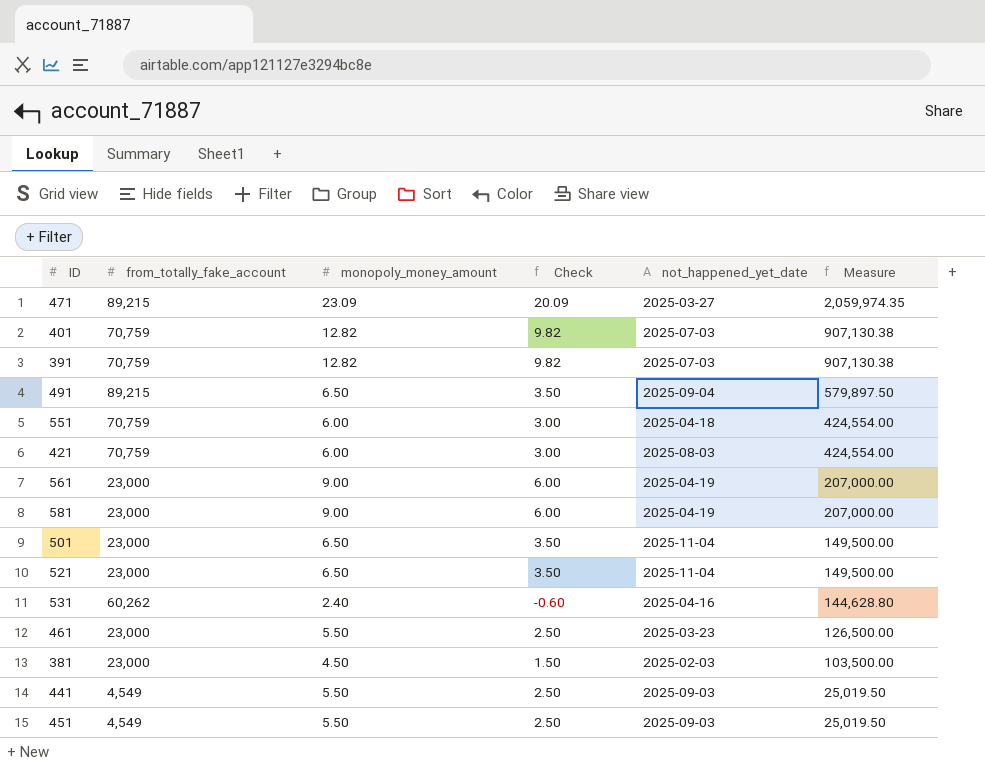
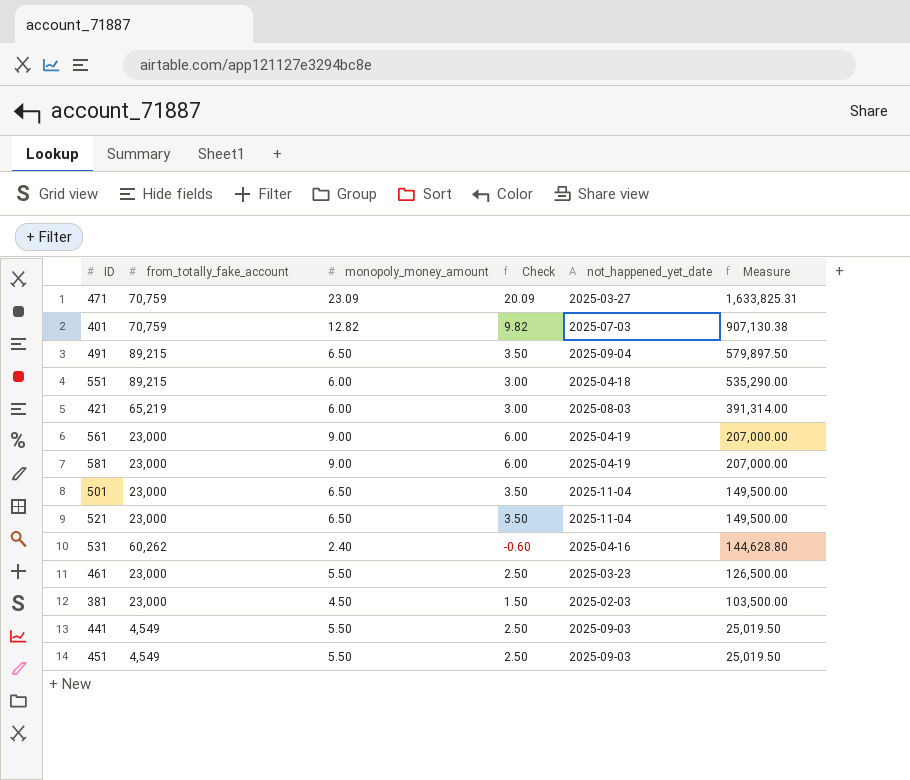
row 391: 70,759 | 12.82 | 9.82 | 2025-07-03 | 907,130.38 -> none
471 | from_totally_fake_account: 89,215 -> 70,759
471 | Measure: 2,059,974.35 -> 1,633,825.31
551 | from_totally_fake_account: 70,759 -> 89,215
551 | Measure: 424,554.00 -> 535,290.00
421 | from_totally_fake_account: 70,759 -> 65,219
421 | Measure: 424,554.00 -> 391,314.00

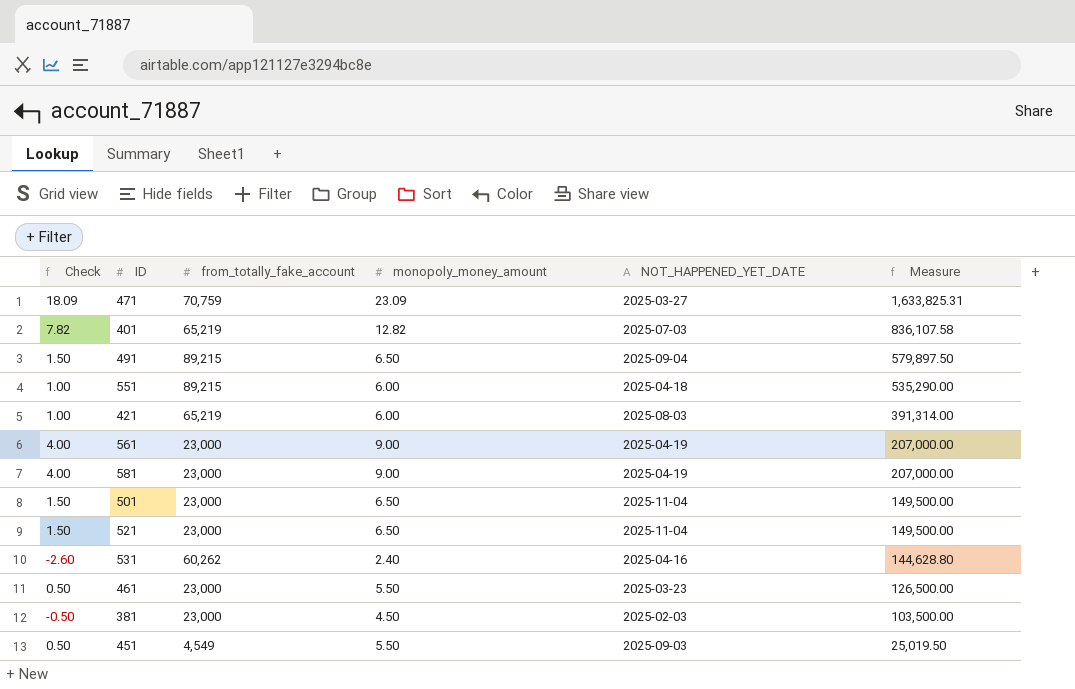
column Check | formula: [monopoly_money_amount] - 3 -> [monopoly_money_amount] - 5
column Check | position: 4 -> 1
column name: not_happened_yet_date -> NOT_HAPPENED_YET_DATE
row 441: 4,549 | 5.50 | 2.50 | 2025-09-03 | 25,019.50 -> none
401 | from_totally_fake_account: 70,759 -> 65,219
401 | Measure: 907,130.38 -> 836,107.58

